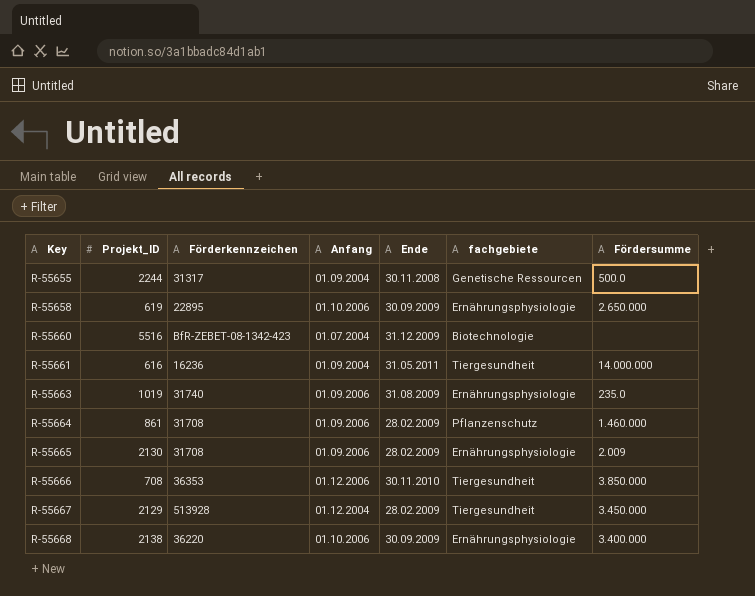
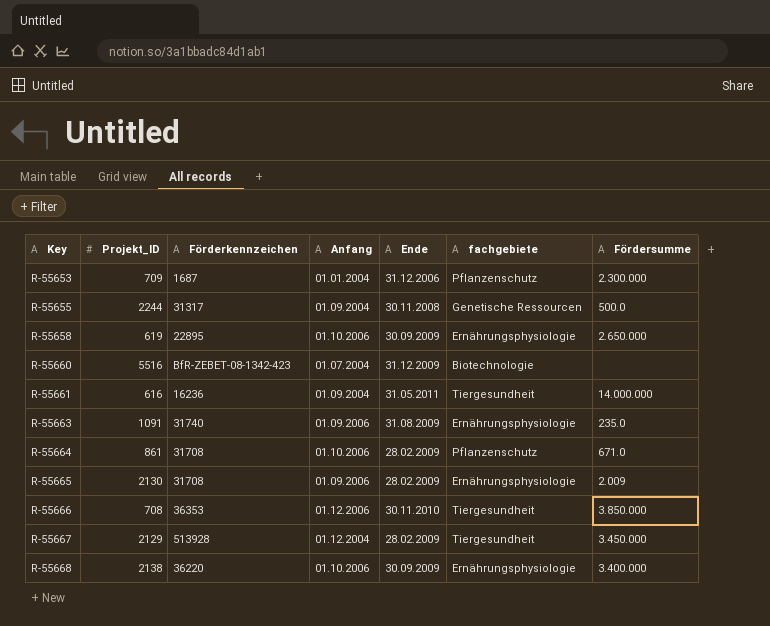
row R-55653: none -> 709 | 1687 | 01.01.2004 | 31.12.2006 | Pflanzenschutz | 2.300.000
R-55663 | Projekt_ID: 1019 -> 1091
R-55664 | Anfang: 01.09.2006 -> 01.10.2006
R-55664 | Fördersumme: 1.460.000 -> 671.0

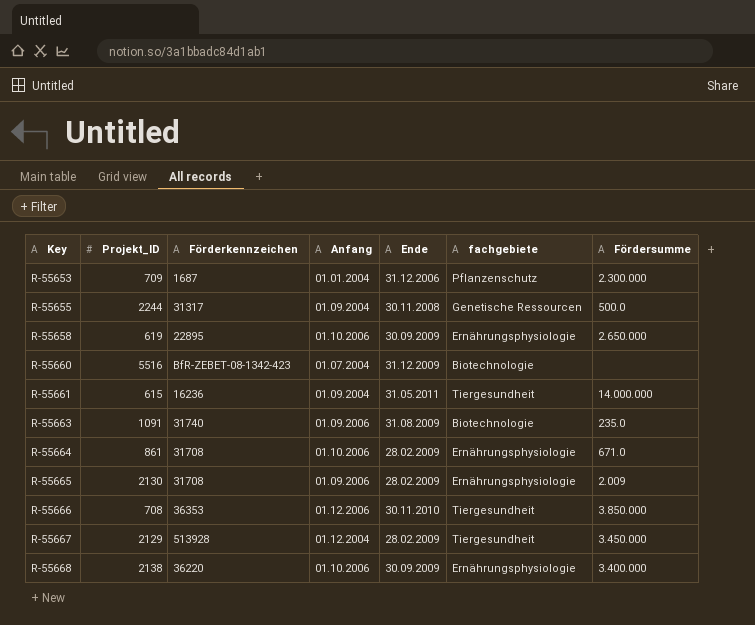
R-55661 | Projekt_ID: 616 -> 615
R-55663 | fachgebiete: Ernährungsphysiologie -> Biotechnologie
R-55664 | fachgebiete: Pflanzenschutz -> Ernährungsphysiologie

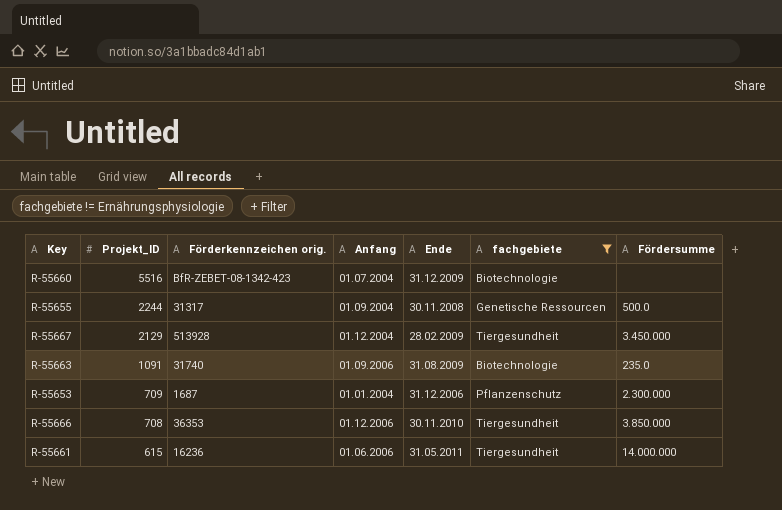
filter: none -> fachgebiete != Ernährungsphysiologie
row order: Key ascending -> Projekt_ID descending
column name: Förderkennzeichen -> Förderkennzeichen orig.
R-55661 | Anfang: 01.09.2004 -> 01.06.2006

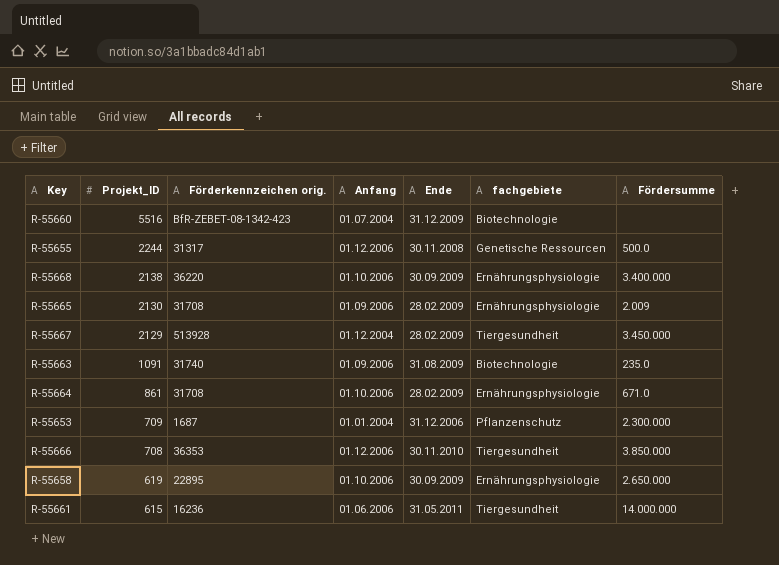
filter: fachgebiete != Ernährungsphysiologie -> none
R-55655 | Anfang: 01.09.2004 -> 01.12.2006

